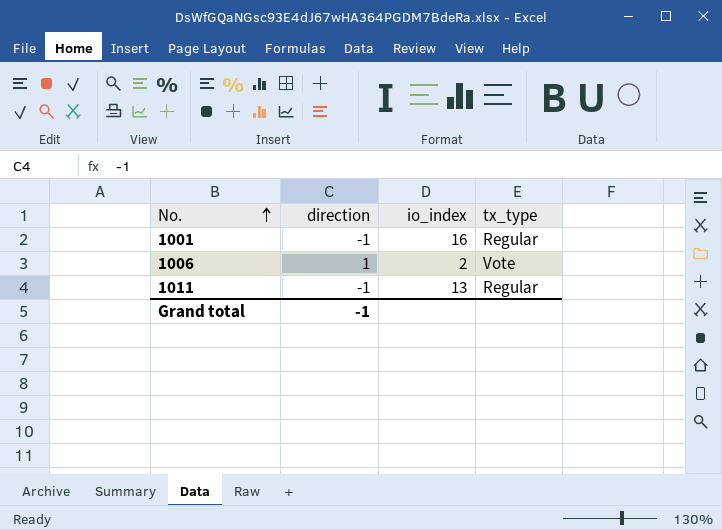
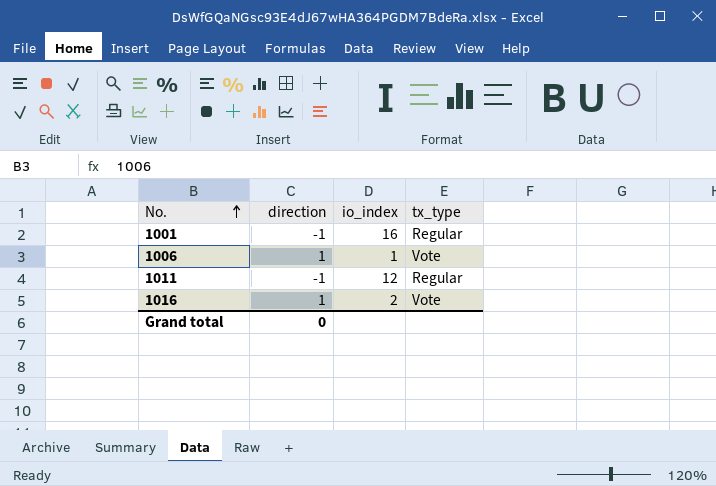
1006 | io_index: 2 -> 1
1011 | io_index: 13 -> 12
row 1016: none -> 1 | 2 | Vote
Grand total | direction: -1 -> 0

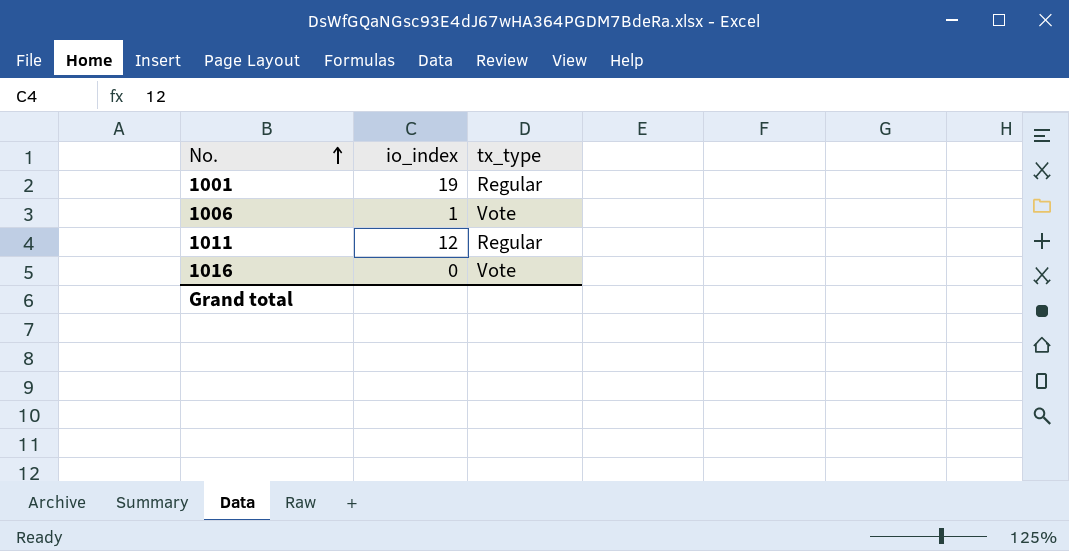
column direction | position: 2 -> none
1001 | io_index: 16 -> 19
1016 | io_index: 2 -> 0

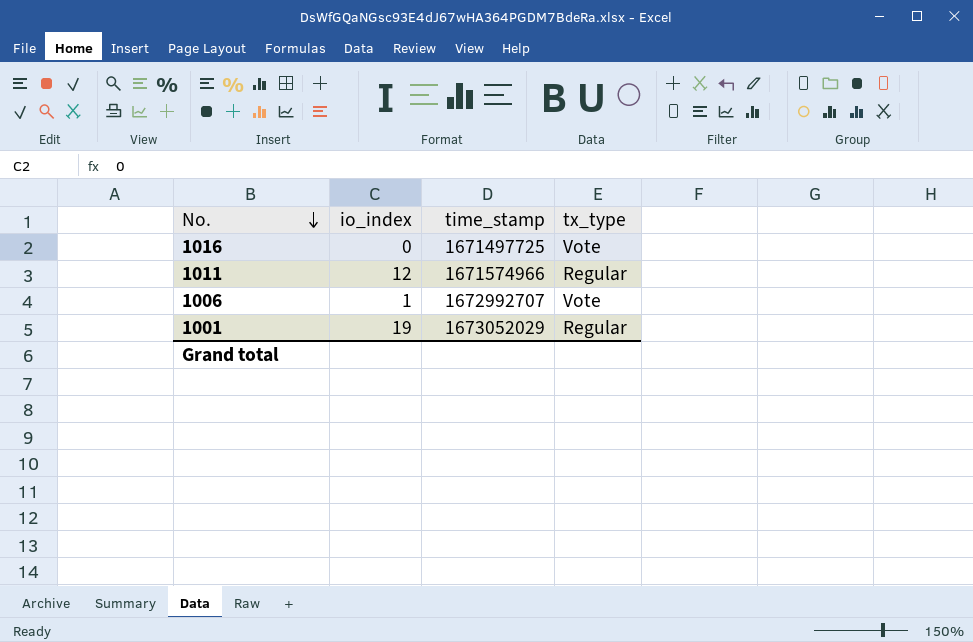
row order: No. ascending -> No. descending
column time_stamp | position: none -> 3

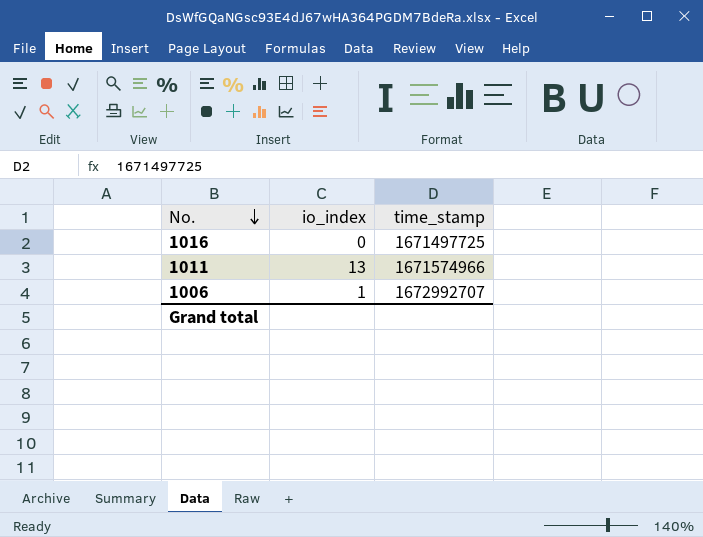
column tx_type | position: 4 -> none
row 1001: 19 | 1673052029 | Regular -> none
1011 | io_index: 12 -> 13

